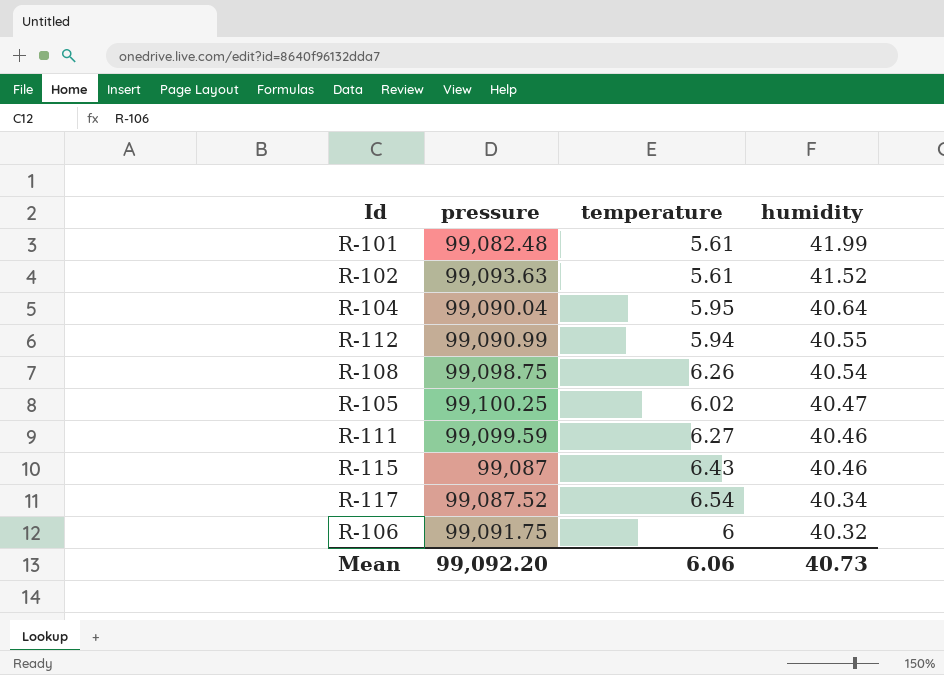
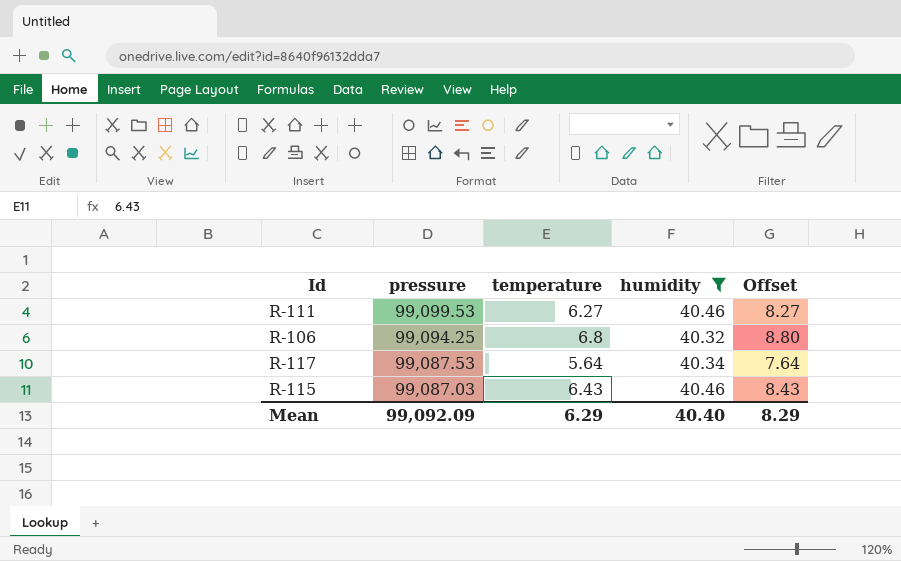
filter: none -> humidity <= 40.46
row order: humidity descending -> pressure descending
column Offset | formula: none -> [temperature] + 2
R-111 | pressure: 99,099.59 -> 99,099.53
R-106 | pressure: 99,091.75 -> 99,094.25
R-106 | temperature: 6 -> 6.8
R-117 | pressure: 99,087.52 -> 99,087.53
R-117 | temperature: 6.54 -> 5.64
R-115 | pressure: 99,087 -> 99,087.03
Mean | pressure: 99,092.20 -> 99,092.09
Mean | temperature: 6.06 -> 6.29
Mean | humidity: 40.73 -> 40.40

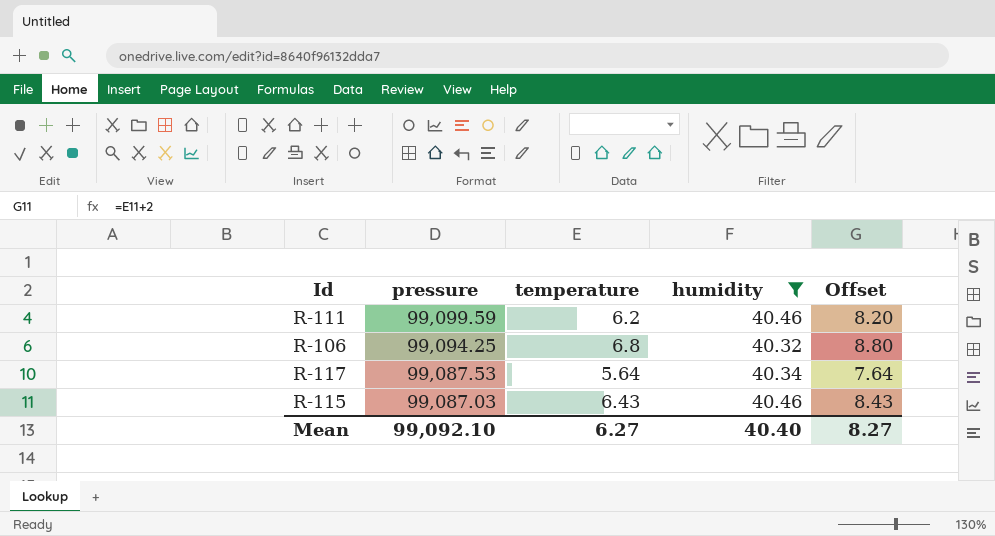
R-111 | pressure: 99,099.53 -> 99,099.59
R-111 | temperature: 6.27 -> 6.2
R-111 | Offset: 8.27 -> 8.20
Mean | pressure: 99,092.09 -> 99,092.10
Mean | temperature: 6.29 -> 6.27
Mean | Offset: 8.29 -> 8.27

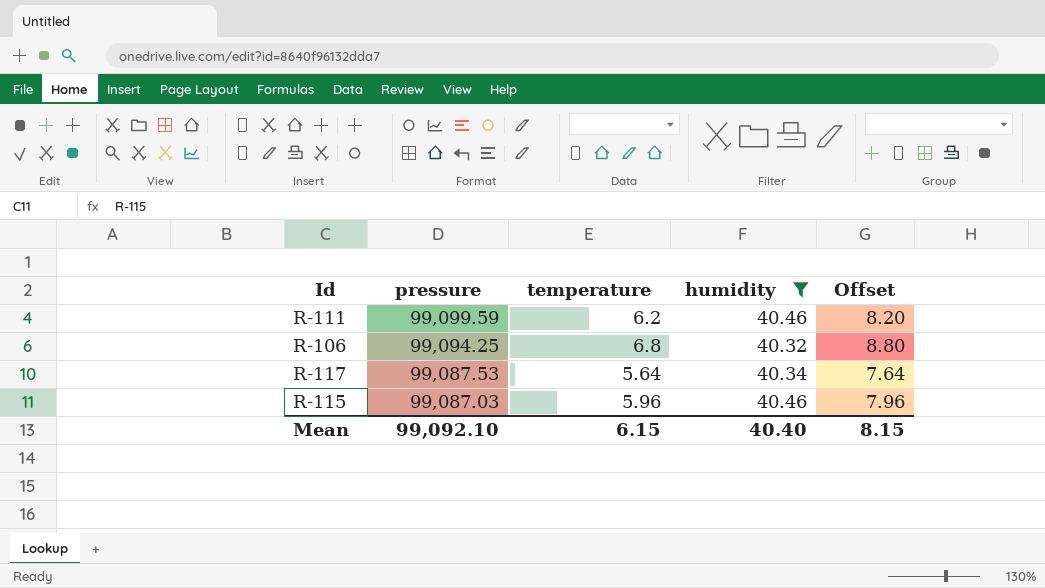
R-115 | temperature: 6.43 -> 5.96
R-115 | Offset: 8.43 -> 7.96
Mean | temperature: 6.27 -> 6.15
Mean | Offset: 8.27 -> 8.15

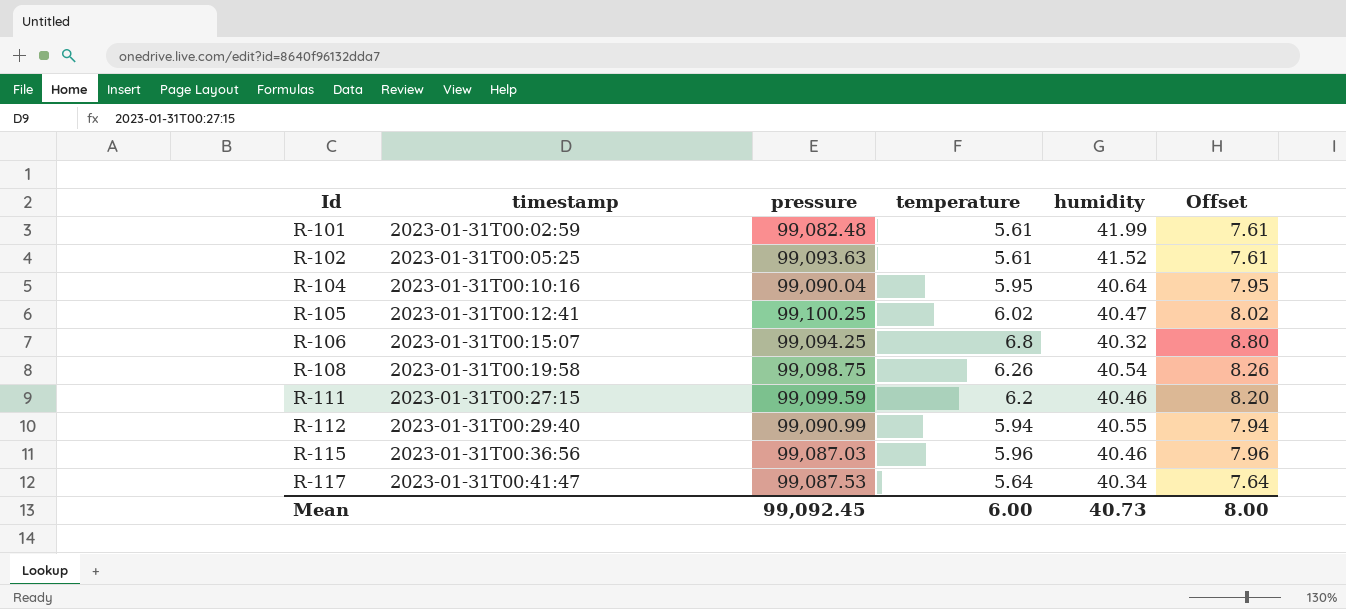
filter: humidity <= 40.46 -> none
row order: pressure descending -> Id ascending
column timestamp | position: none -> 2
Mean | pressure: 99,092.10 -> 99,092.45
Mean | temperature: 6.15 -> 6.00
Mean | humidity: 40.40 -> 40.73
Mean | Offset: 8.15 -> 8.00

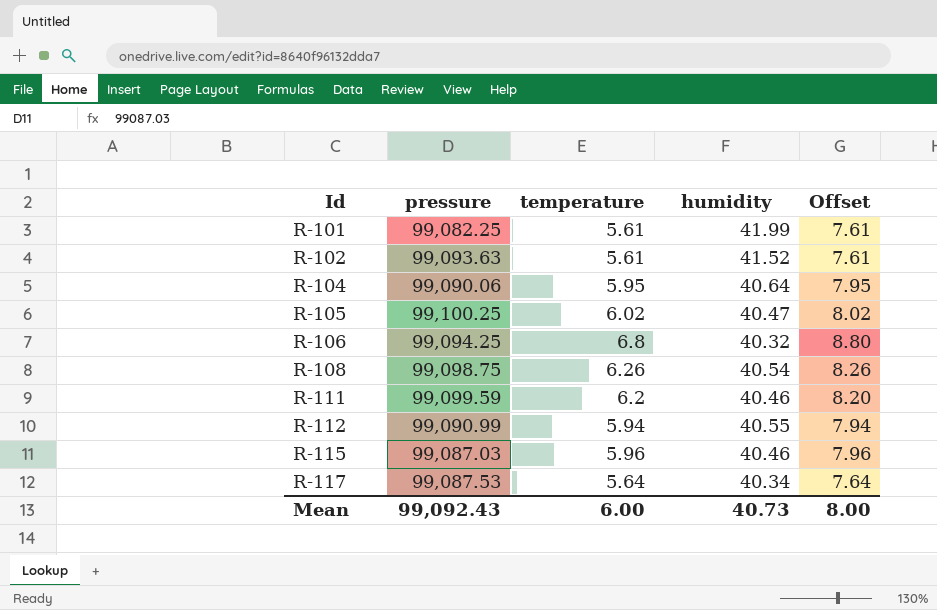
column timestamp | position: 2 -> none
R-101 | pressure: 99,082.48 -> 99,082.25
R-104 | pressure: 99,090.04 -> 99,090.06
Mean | pressure: 99,092.45 -> 99,092.43

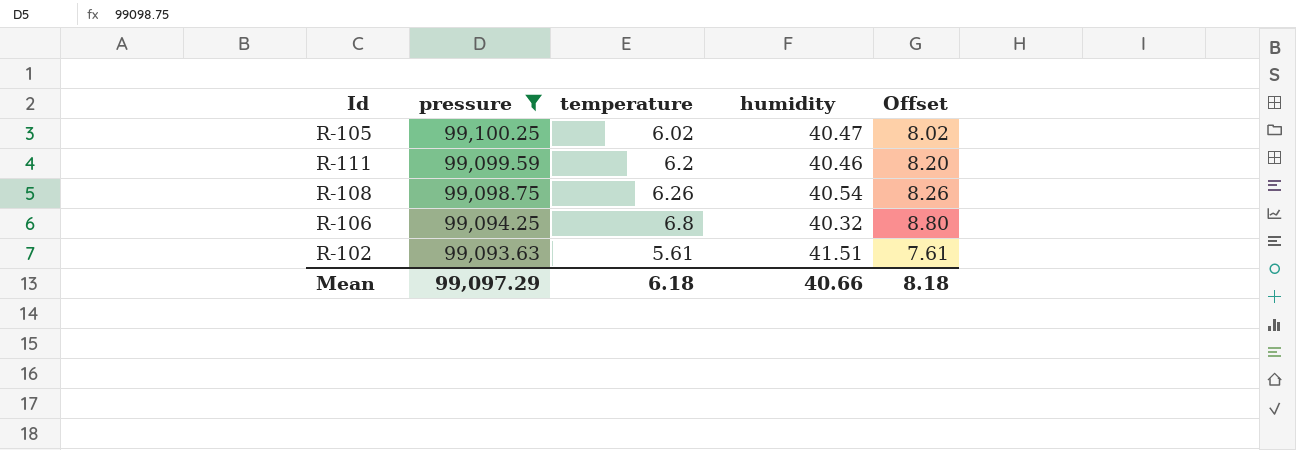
filter: none -> pressure >= 99,093.63
row order: Id ascending -> pressure descending
R-102 | humidity: 41.52 -> 41.51
Mean | pressure: 99,092.43 -> 99,097.29
Mean | temperature: 6.00 -> 6.18
Mean | humidity: 40.73 -> 40.66
Mean | Offset: 8.00 -> 8.18

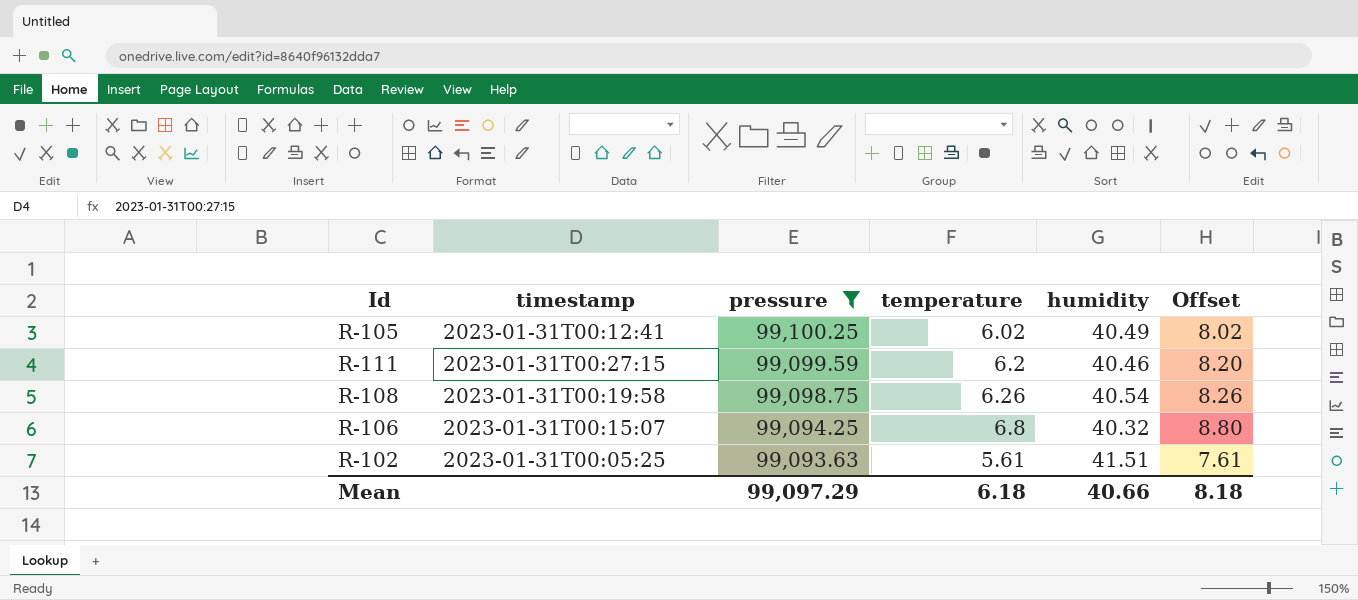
column timestamp | position: none -> 2
R-105 | humidity: 40.47 -> 40.49

